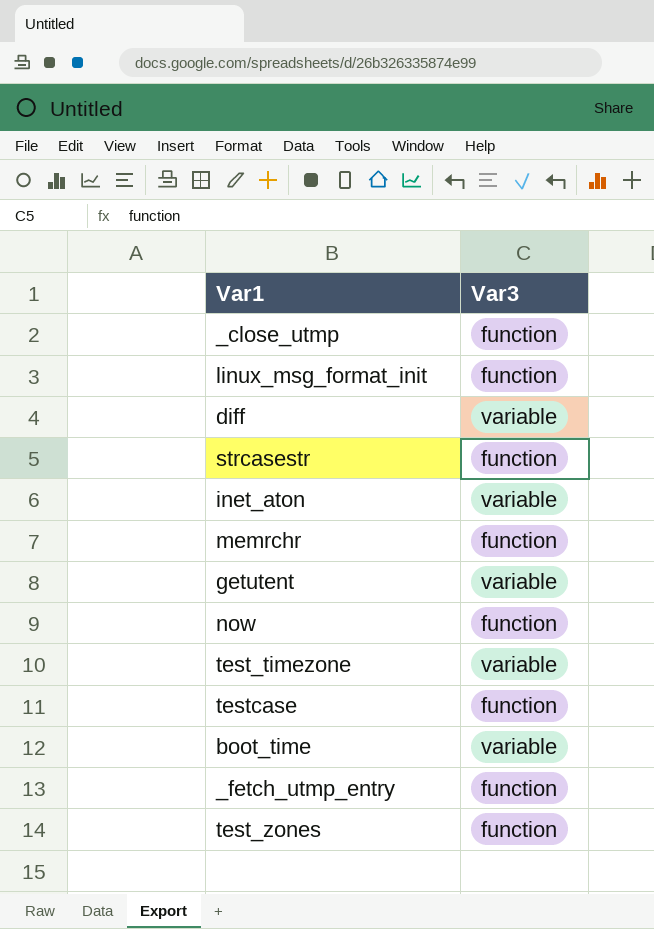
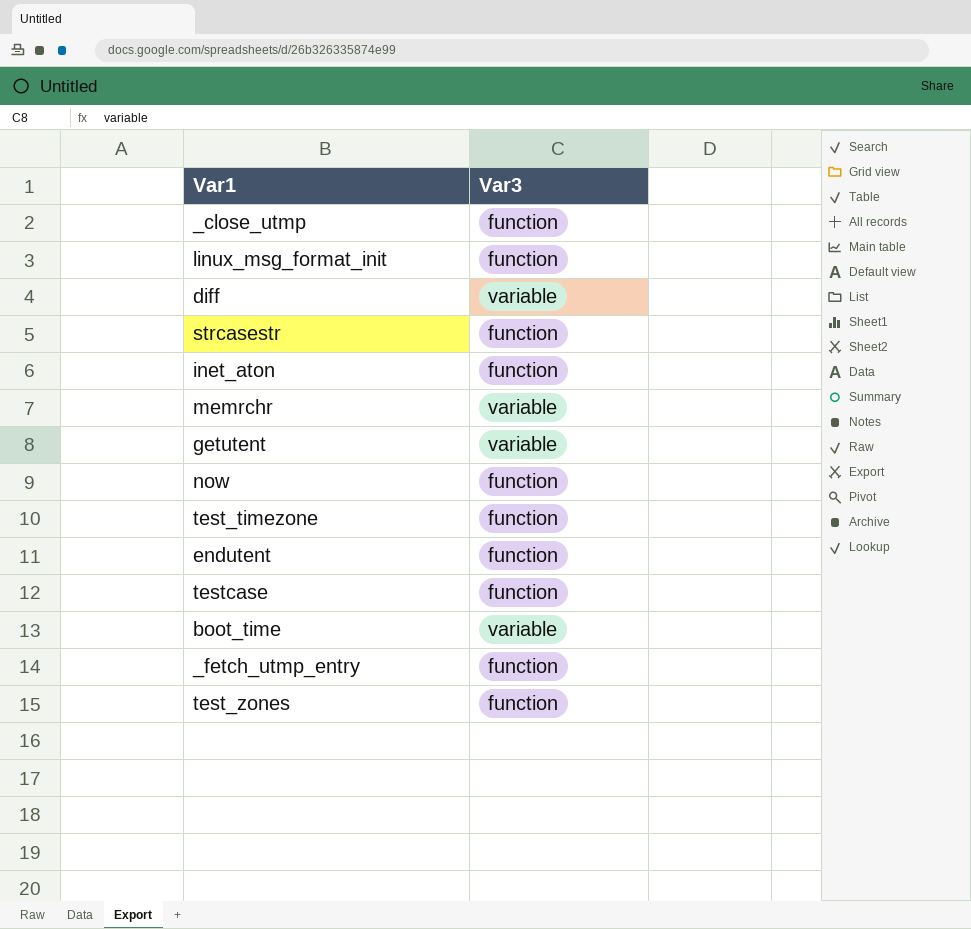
inet_aton | Var3: variable -> function
memrchr | Var3: function -> variable
test_timezone | Var3: variable -> function
row endutent: none -> function

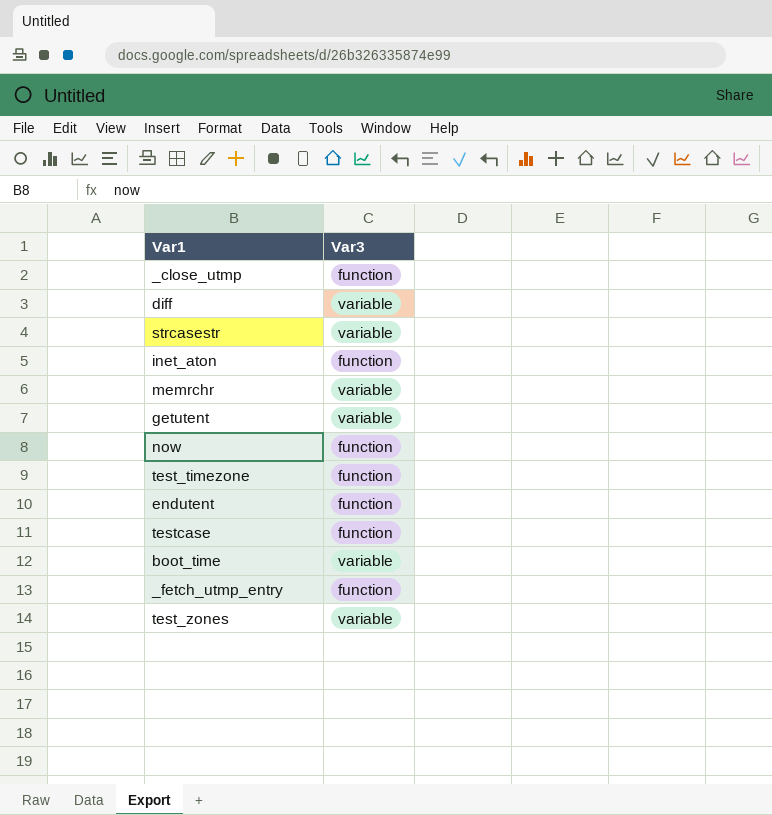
row linux_msg_format_init: function -> none
strcasestr | Var3: function -> variable
test_zones | Var3: function -> variable

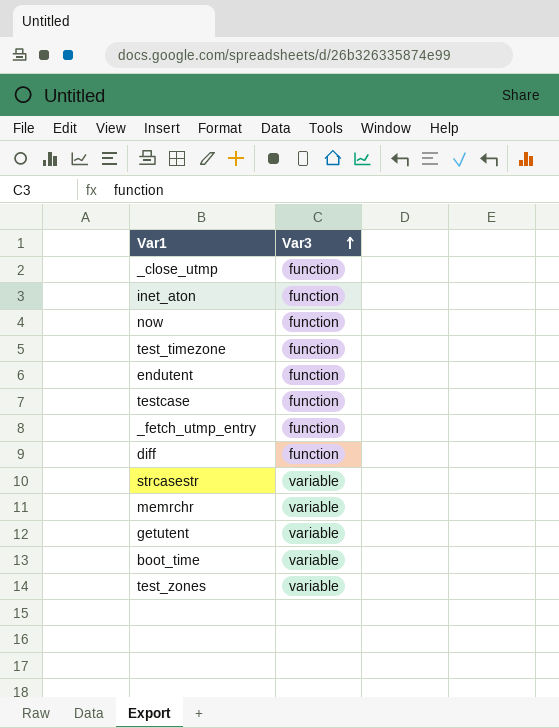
row order: none -> Var3 ascending
diff | Var3: variable -> function

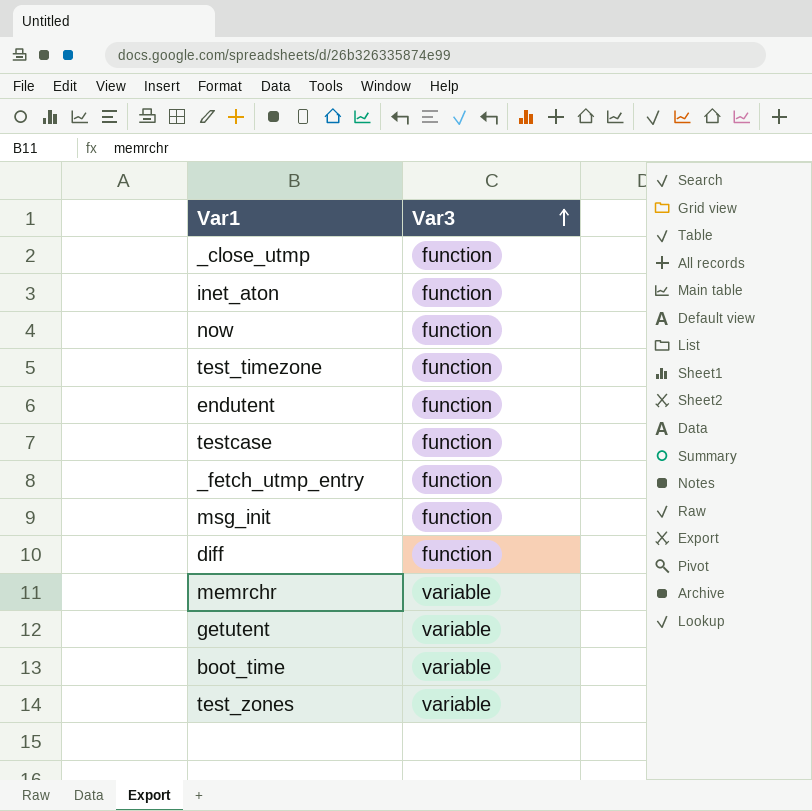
row strcasestr: variable -> none
row msg_init: none -> function

